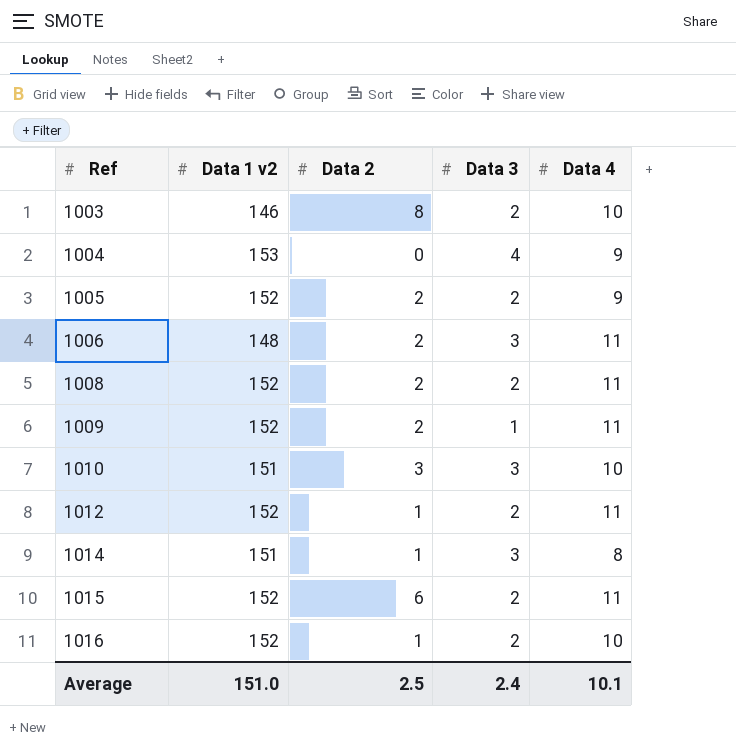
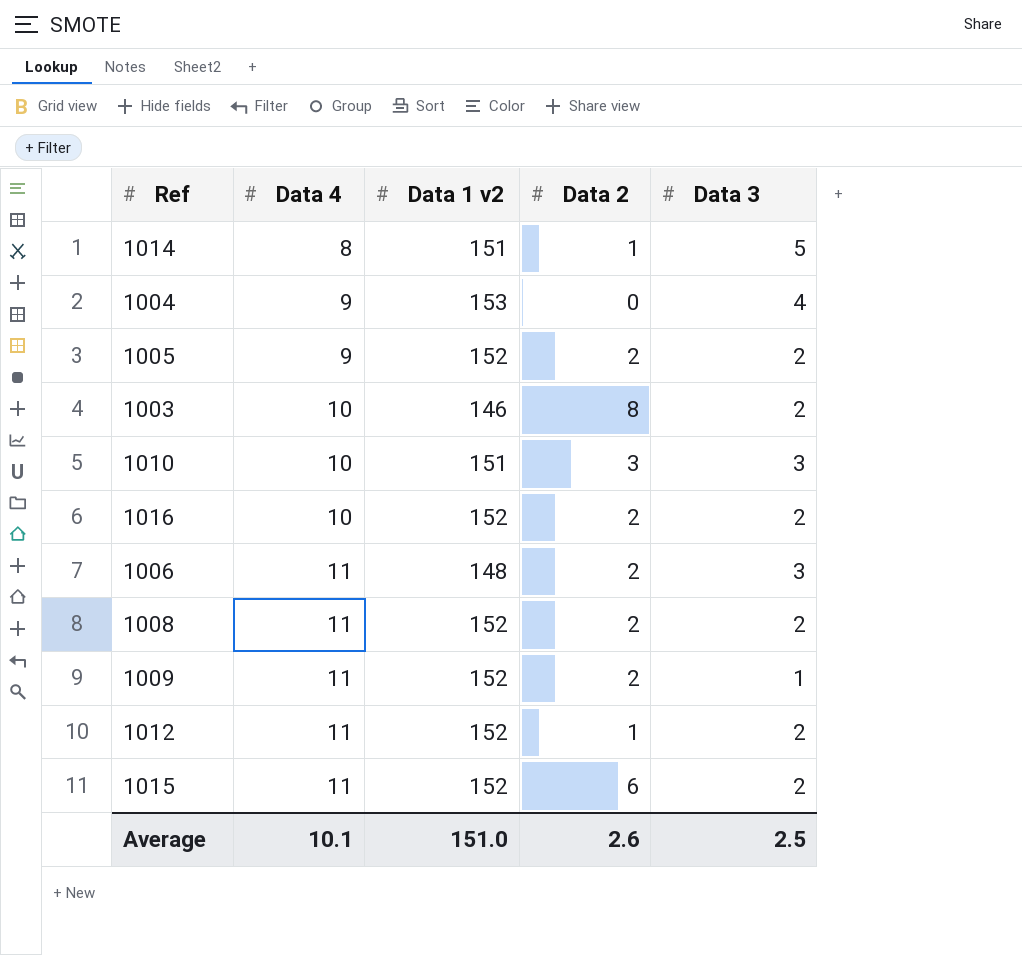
row order: Ref ascending -> Data 4 ascending
column Data 4 | position: 5 -> 2
1014 | Data 3: 3 -> 5
1016 | Data 2: 1 -> 2
Average | Data 2: 2.5 -> 2.6
Average | Data 3: 2.4 -> 2.5

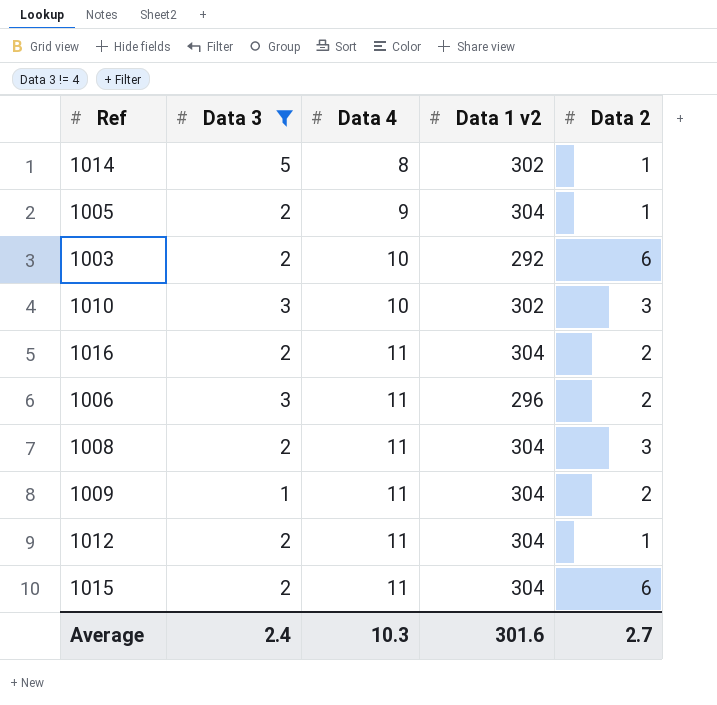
filter: none -> Data 3 != 4
column Data 3 | position: 5 -> 2
1014 | Data 1 v2: 151 -> 302
1005 | Data 1 v2: 152 -> 304
1005 | Data 2: 2 -> 1
1003 | Data 1 v2: 146 -> 292
1003 | Data 2: 8 -> 6
1010 | Data 1 v2: 151 -> 302
1016 | Data 4: 10 -> 11
1016 | Data 1 v2: 152 -> 304
1006 | Data 1 v2: 148 -> 296
1008 | Data 1 v2: 152 -> 304
1008 | Data 2: 2 -> 3
1009 | Data 1 v2: 152 -> 304
1012 | Data 1 v2: 152 -> 304
1015 | Data 1 v2: 152 -> 304
Average | Data 3: 2.5 -> 2.4
Average | Data 4: 10.1 -> 10.3
Average | Data 1 v2: 151.0 -> 301.6
Average | Data 2: 2.6 -> 2.7

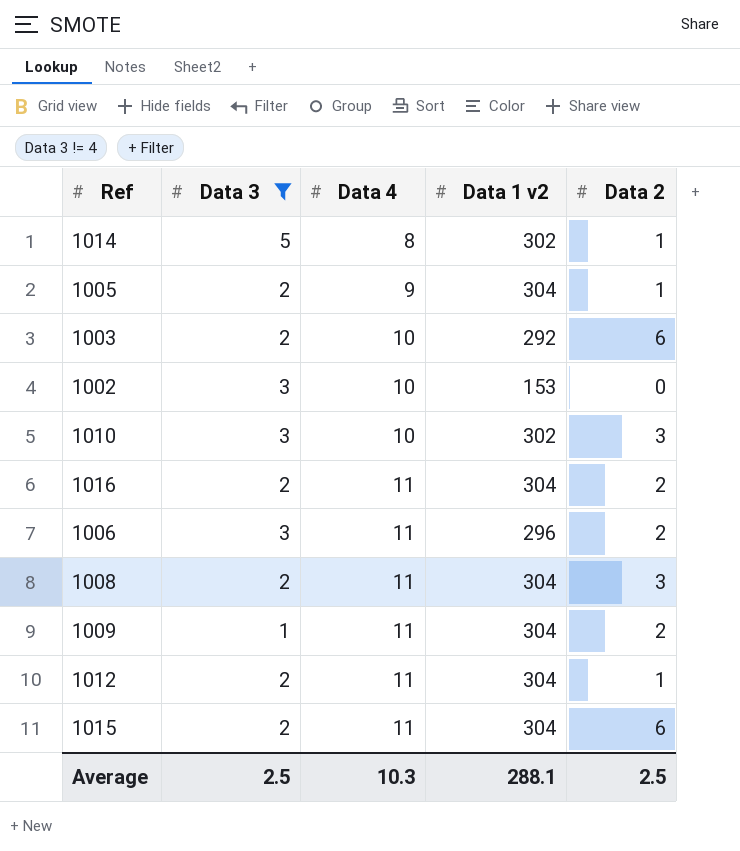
row 1002: none -> 3 | 10 | 153 | 0
Average | Data 3: 2.4 -> 2.5
Average | Data 1 v2: 301.6 -> 288.1
Average | Data 2: 2.7 -> 2.5

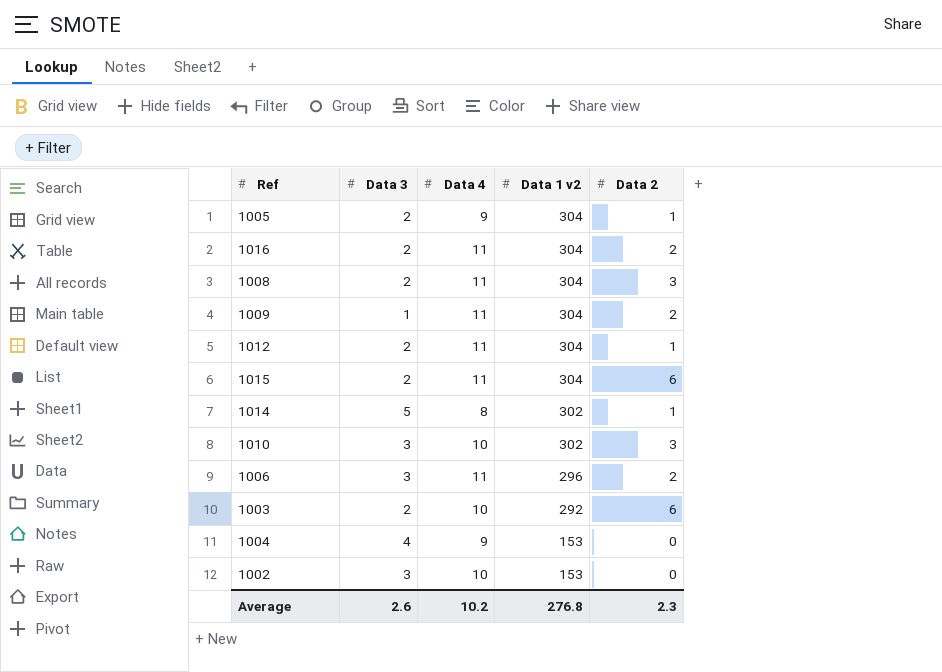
filter: Data 3 != 4 -> none
row order: Data 4 ascending -> Data 1 v2 descending
Average | Data 3: 2.5 -> 2.6
Average | Data 4: 10.3 -> 10.2
Average | Data 1 v2: 288.1 -> 276.8
Average | Data 2: 2.5 -> 2.3

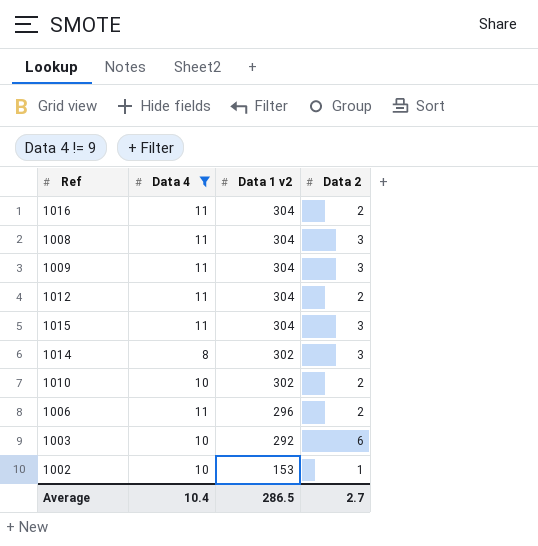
filter: none -> Data 4 != 9
column Data 3 | position: 2 -> none
1009 | Data 2: 2 -> 3
1012 | Data 2: 1 -> 2
1015 | Data 2: 6 -> 3
1014 | Data 2: 1 -> 3
1010 | Data 2: 3 -> 2
1002 | Data 2: 0 -> 1
Average | Data 4: 10.2 -> 10.4
Average | Data 1 v2: 276.8 -> 286.5
Average | Data 2: 2.3 -> 2.7

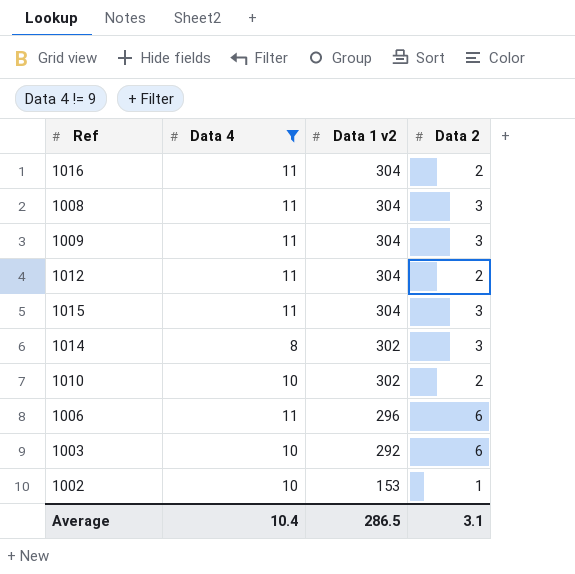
1006 | Data 2: 2 -> 6
Average | Data 2: 2.7 -> 3.1

